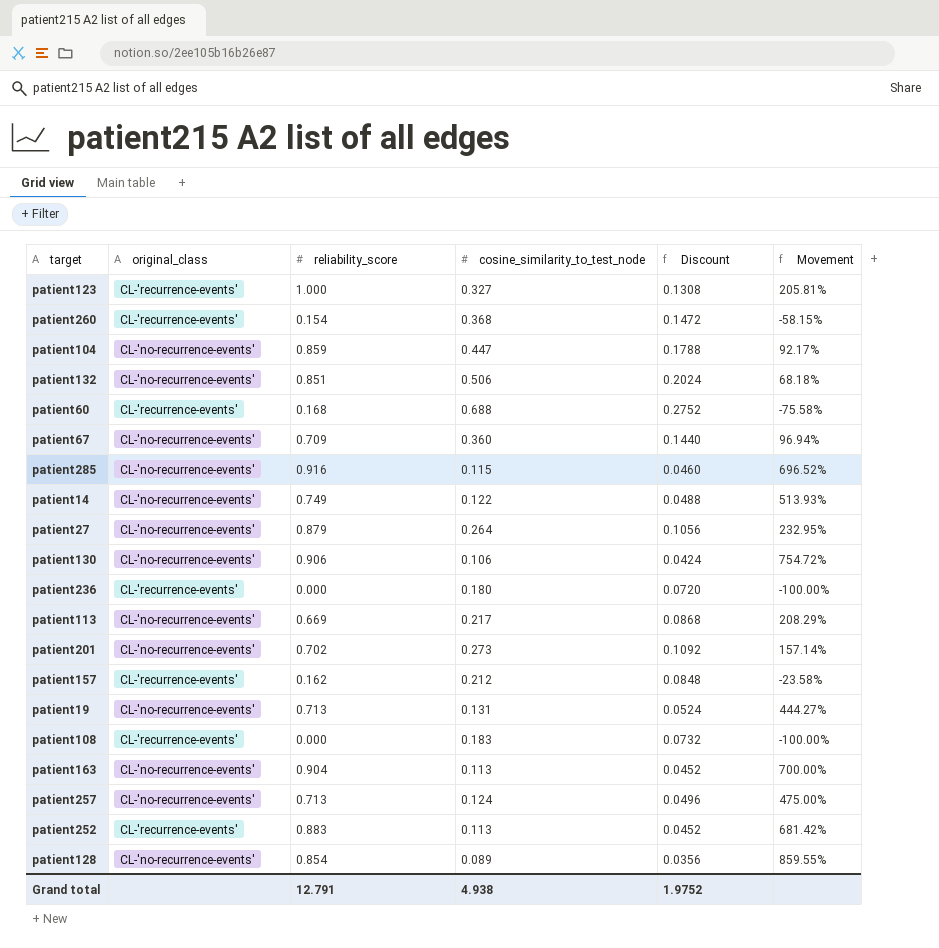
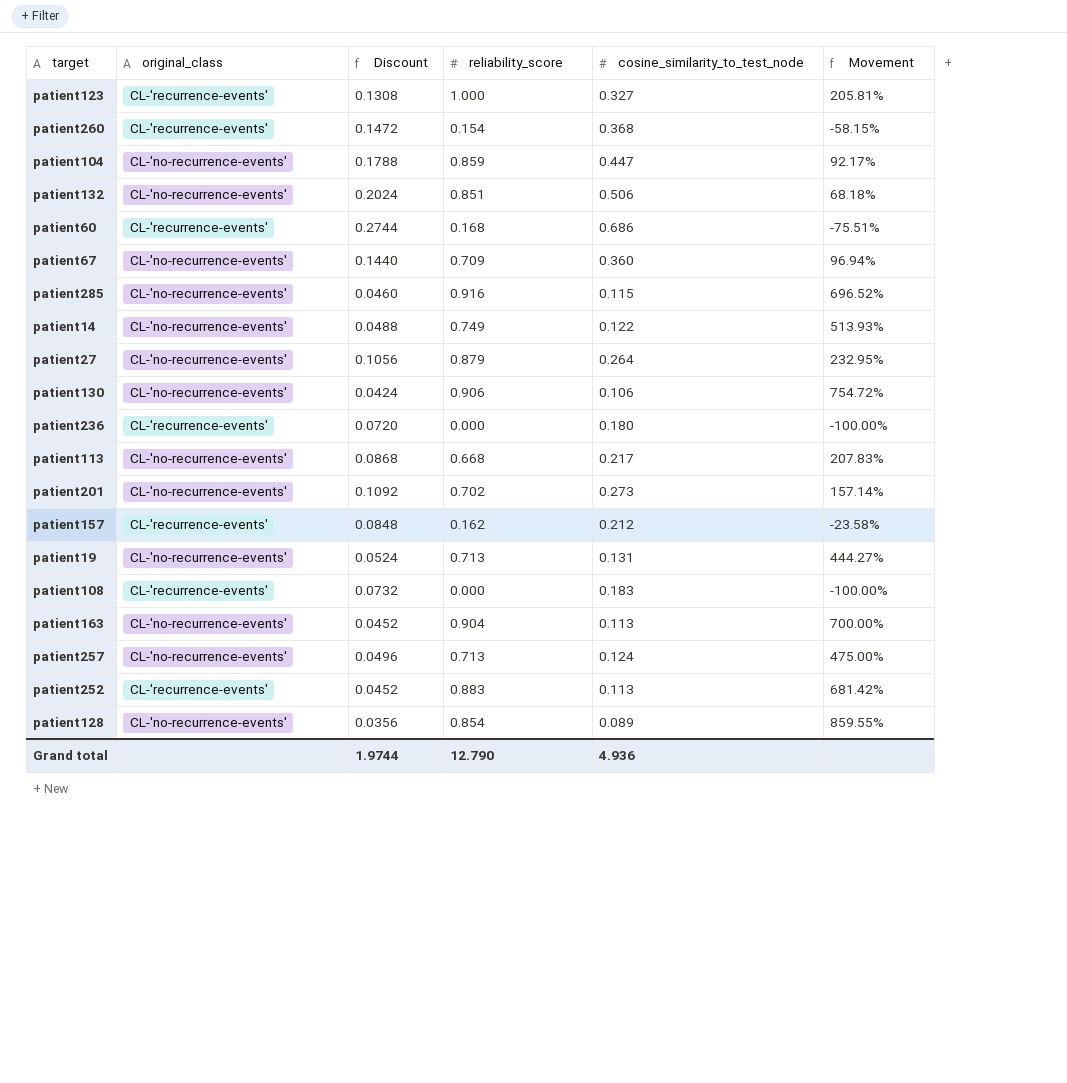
column Discount | position: 5 -> 3
patient60 | Discount: 0.2752 -> 0.2744
patient60 | cosine_similarity_to_test_node: 0.688 -> 0.686
patient60 | Movement: -75.58% -> -75.51%
patient113 | reliability_score: 0.669 -> 0.668
patient113 | Movement: 208.29% -> 207.83%
Grand total | Discount: 1.9752 -> 1.9744
Grand total | reliability_score: 12.791 -> 12.790
Grand total | cosine_similarity_to_test_node: 4.938 -> 4.936

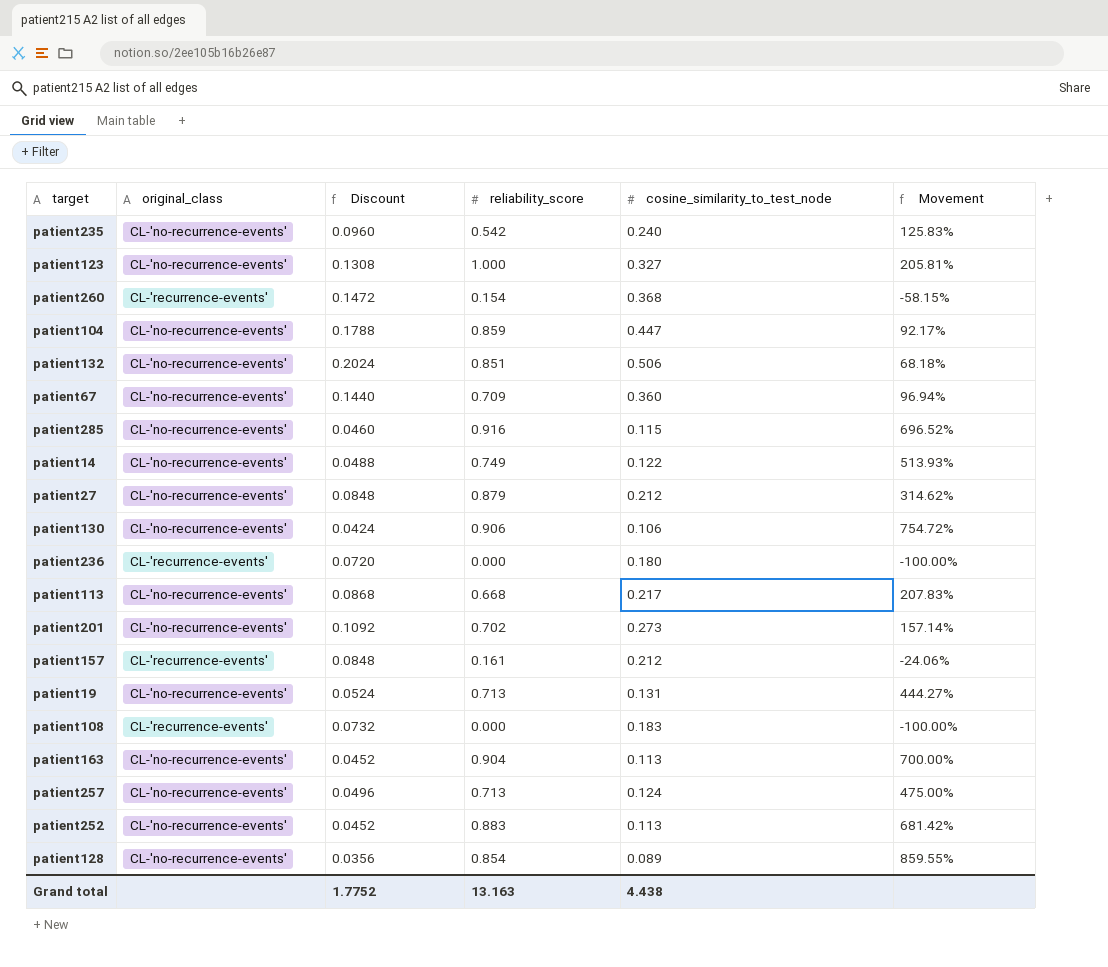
row patient60: CL-'recurrence-events' | 0.2744 | 0.168 | 0.686 | -75.51% -> none
row patient235: none -> CL-'no-recurrence-events' | 0.0960 | 0.542 | 0.240 | 125.83%
patient123 | original_class: CL-'recurrence-events' -> CL-'no-recurrence-events'
patient27 | Discount: 0.1056 -> 0.0848
patient27 | cosine_similarity_to_test_node: 0.264 -> 0.212
patient27 | Movement: 232.95% -> 314.62%
patient157 | reliability_score: 0.162 -> 0.161
patient157 | Movement: -23.58% -> -24.06%
patient252 | original_class: CL-'recurrence-events' -> CL-'no-recurrence-events'
Grand total | Discount: 1.9744 -> 1.7752
Grand total | reliability_score: 12.790 -> 13.163
Grand total | cosine_similarity_to_test_node: 4.936 -> 4.438

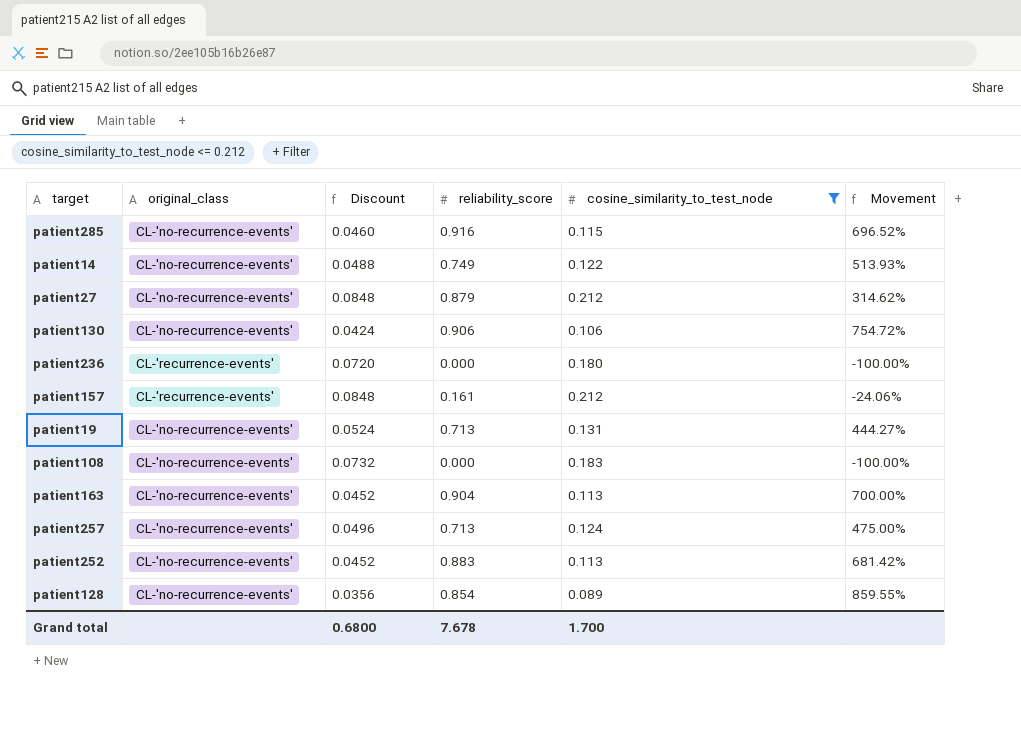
filter: none -> cosine_similarity_to_test_node <= 0.212
patient108 | original_class: CL-'recurrence-events' -> CL-'no-recurrence-events'
Grand total | Discount: 1.7752 -> 0.6800
Grand total | reliability_score: 13.163 -> 7.678
Grand total | cosine_similarity_to_test_node: 4.438 -> 1.700

